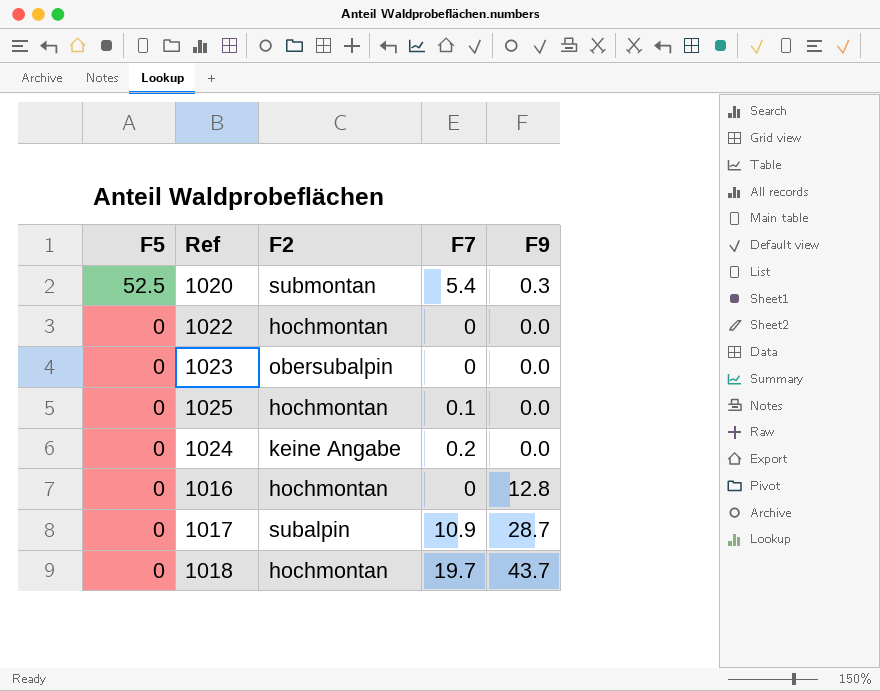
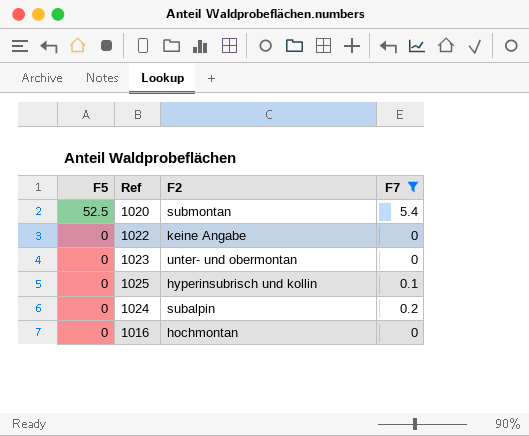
filter: none -> F7 <= 5.4
column F9 | position: 5 -> none
1022 | F2: hochmontan -> keine Angabe
1023 | F2: obersubalpin -> unter- und obermontan
1025 | F2: hochmontan -> hyperinsubrisch und kollin
1024 | F2: keine Angabe -> subalpin

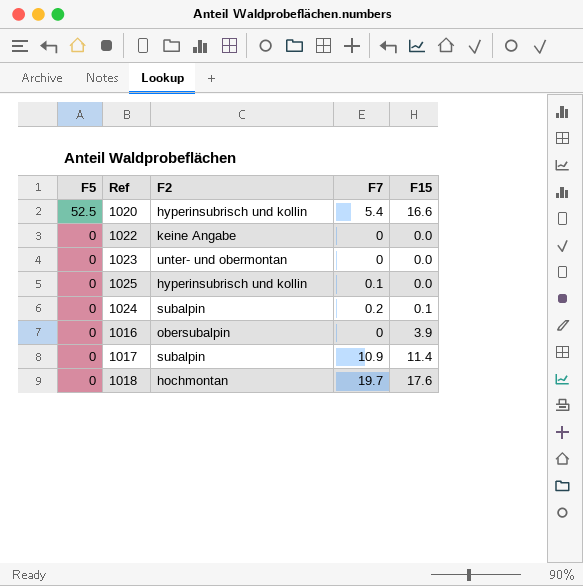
filter: F7 <= 5.4 -> none
column F15 | position: none -> 5
1020 | F2: submontan -> hyperinsubrisch und kollin
1016 | F2: hochmontan -> obersubalpin

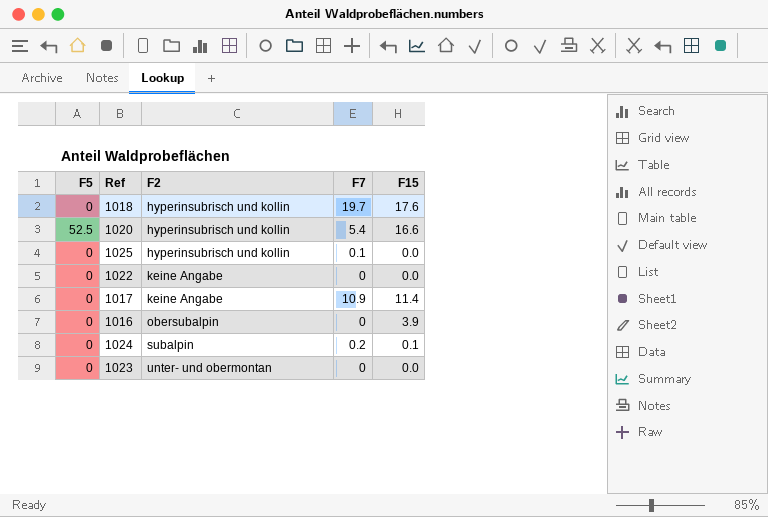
row order: F5 descending -> F2 ascending
1018 | F2: hochmontan -> hyperinsubrisch und kollin
1017 | F2: subalpin -> keine Angabe

